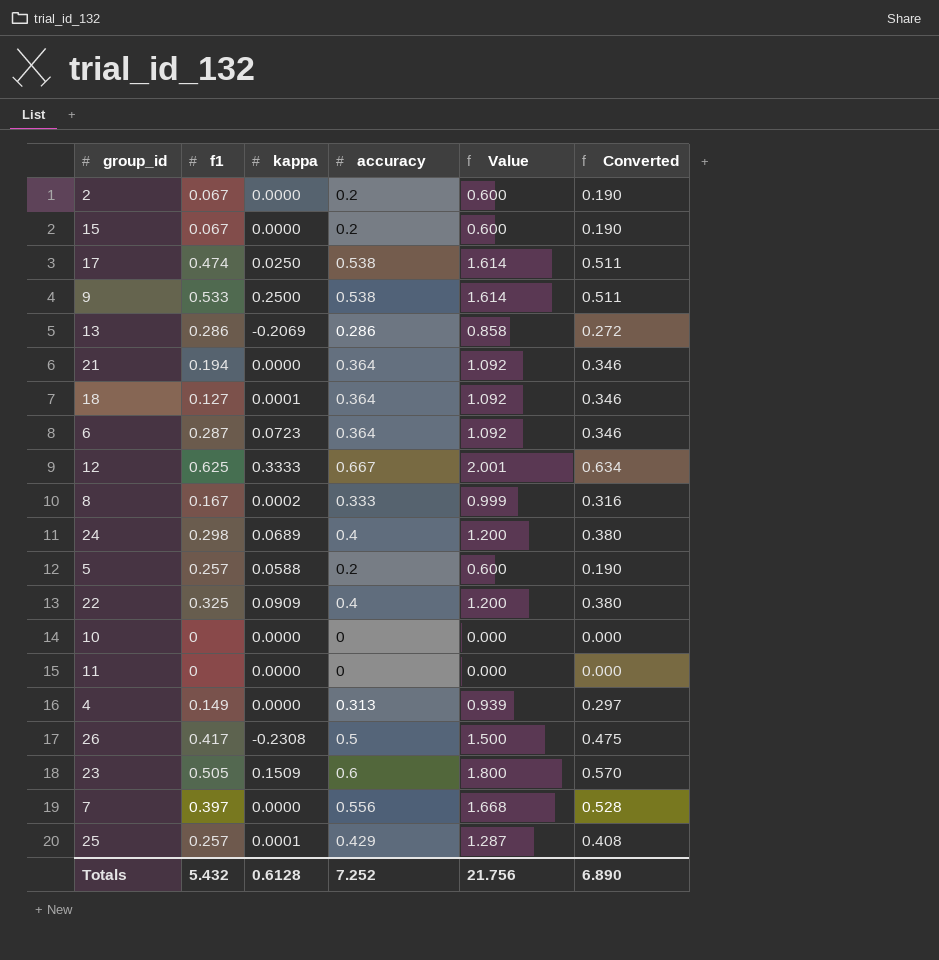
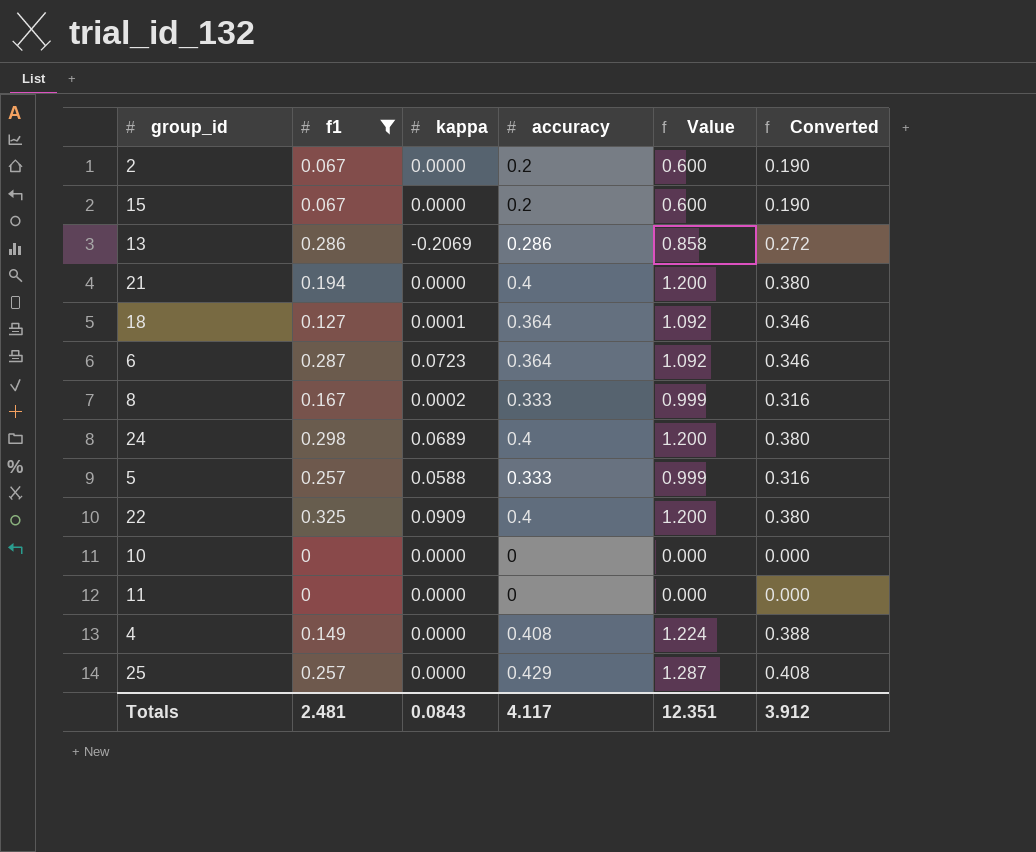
filter: none -> f1 <= 0.325
21 | accuracy: 0.364 -> 0.4
21 | Value: 1.092 -> 1.200
21 | Converted: 0.346 -> 0.380
5 | accuracy: 0.2 -> 0.333
5 | Value: 0.600 -> 0.999
5 | Converted: 0.190 -> 0.316
4 | accuracy: 0.313 -> 0.408
4 | Value: 0.939 -> 1.224
4 | Converted: 0.297 -> 0.388
25 | kappa: 0.0001 -> 0.0000
Totals | f1: 5.432 -> 2.481
Totals | kappa: 0.6128 -> 0.0843
Totals | accuracy: 7.252 -> 4.117
Totals | Value: 21.756 -> 12.351
Totals | Converted: 6.890 -> 3.912

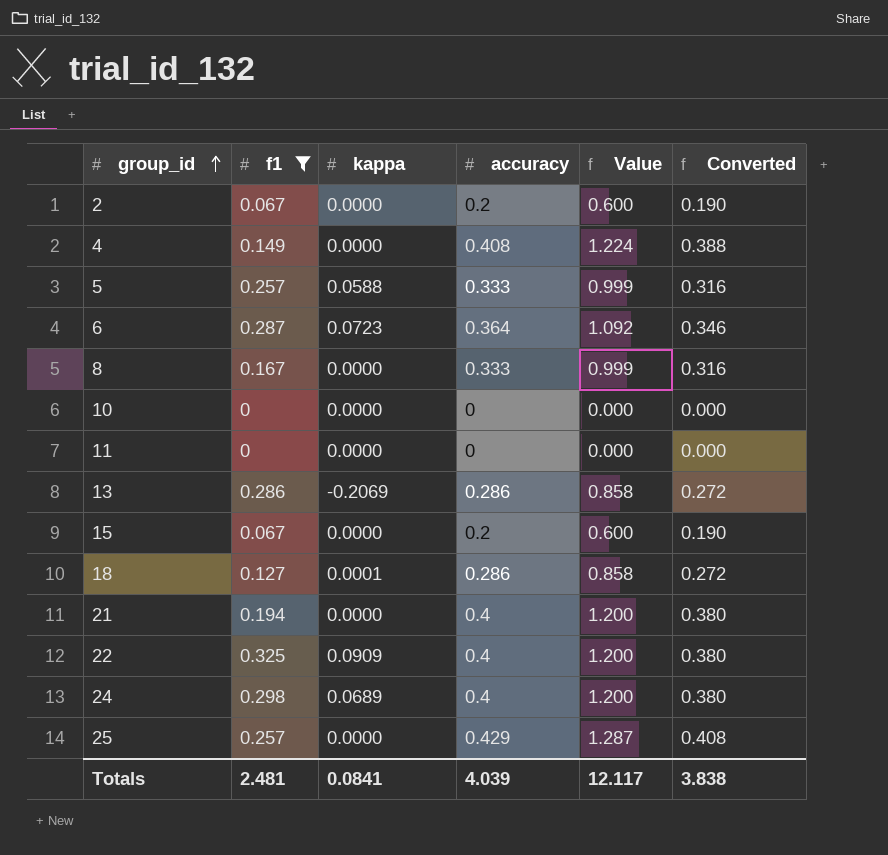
row order: none -> group_id ascending
8 | kappa: 0.0002 -> 0.0000
18 | accuracy: 0.364 -> 0.286
18 | Value: 1.092 -> 0.858
18 | Converted: 0.346 -> 0.272
Totals | kappa: 0.0843 -> 0.0841
Totals | accuracy: 4.117 -> 4.039
Totals | Value: 12.351 -> 12.117
Totals | Converted: 3.912 -> 3.838

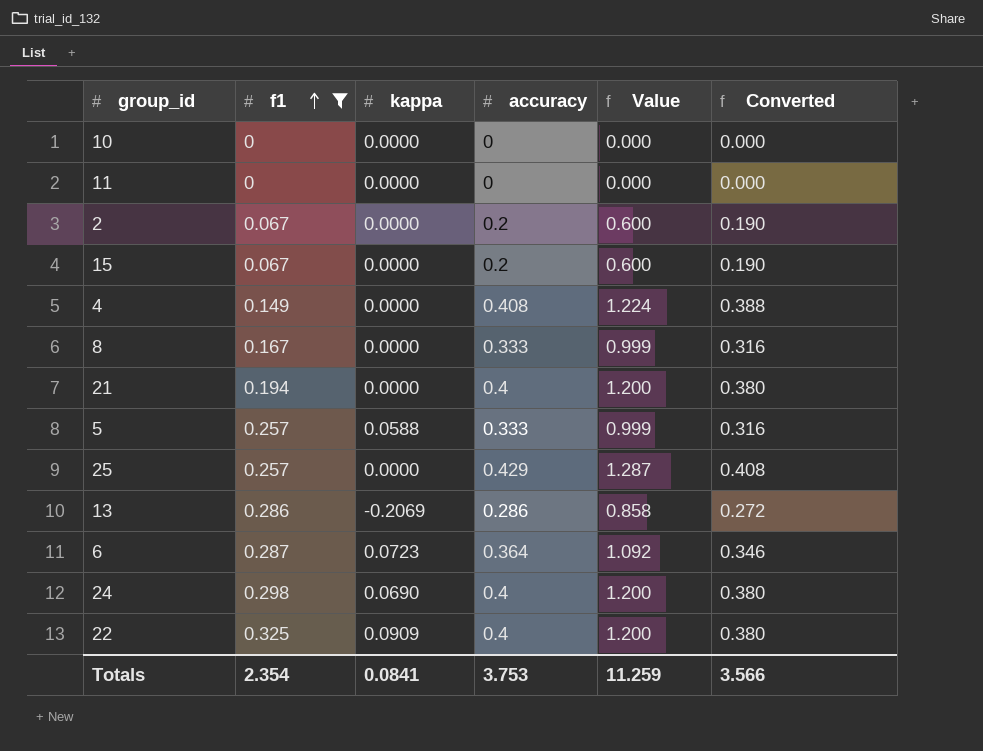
row order: group_id ascending -> f1 ascending
row 18: 0.127 | 0.0001 | 0.286 | 0.858 | 0.272 -> none
24 | kappa: 0.0689 -> 0.0690
Totals | f1: 2.481 -> 2.354
Totals | accuracy: 4.039 -> 3.753
Totals | Value: 12.117 -> 11.259
Totals | Converted: 3.838 -> 3.566

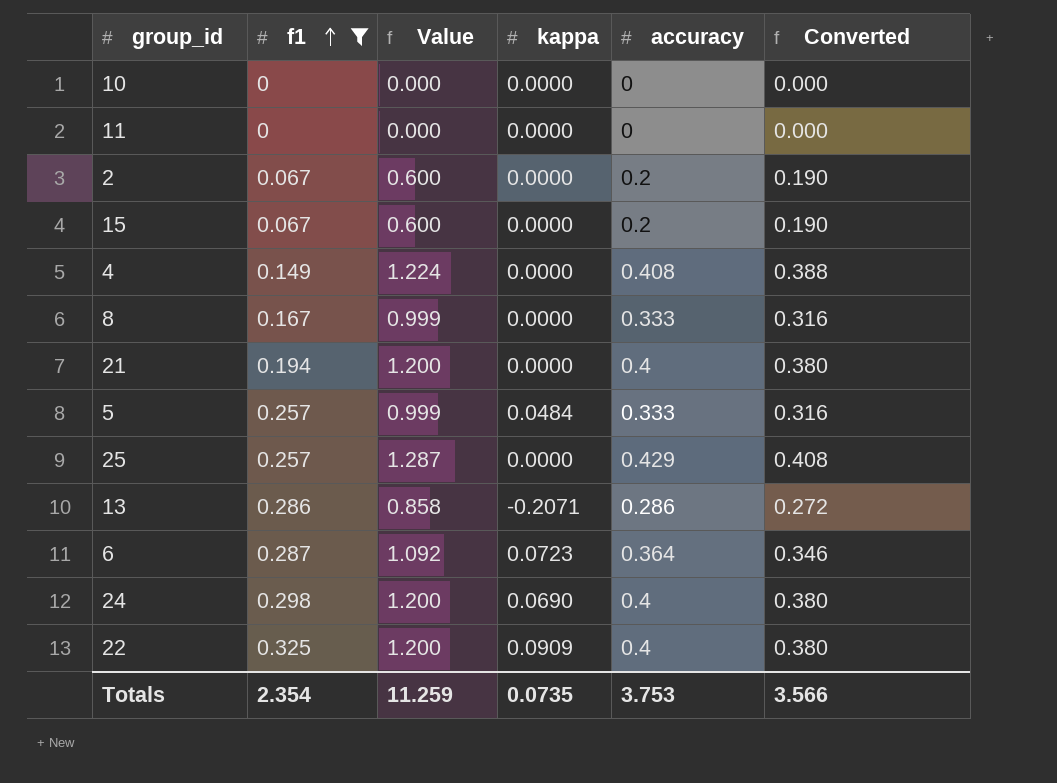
column Value | position: 5 -> 3
5 | kappa: 0.0588 -> 0.0484
13 | kappa: -0.2069 -> -0.2071
Totals | kappa: 0.0841 -> 0.0735

